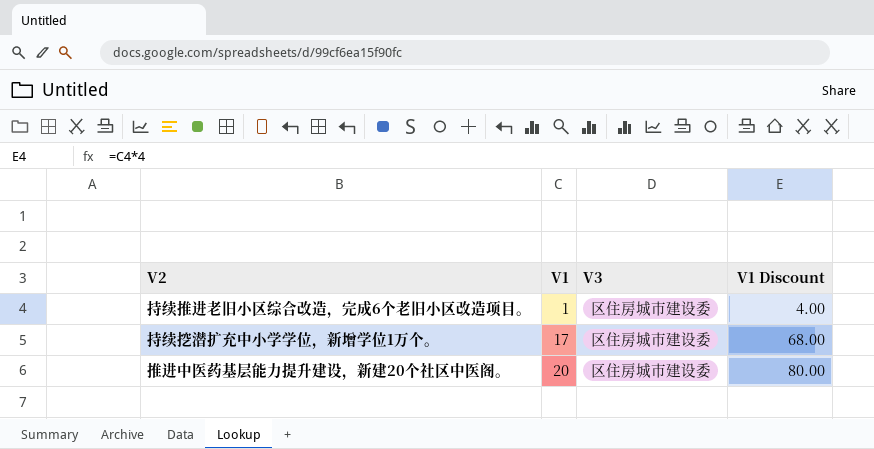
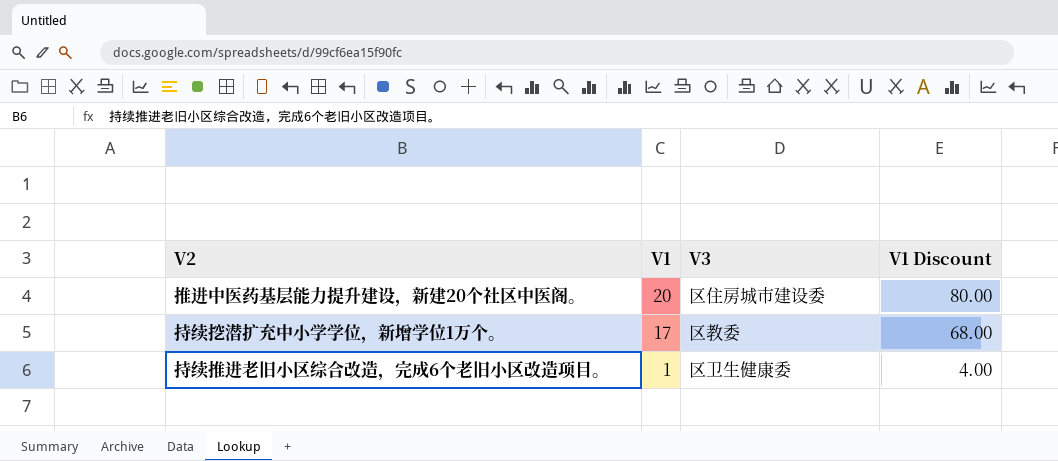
row order: V1 ascending -> V1 descending
持续挖潜扩充中小学学位，新增学位1万个。 | V3: 区住房城市建设委 -> 区教委
持续推进老旧小区综合改造，完成6个老旧小区改造项目。 | V3: 区住房城市建设委 -> 区卫生健康委

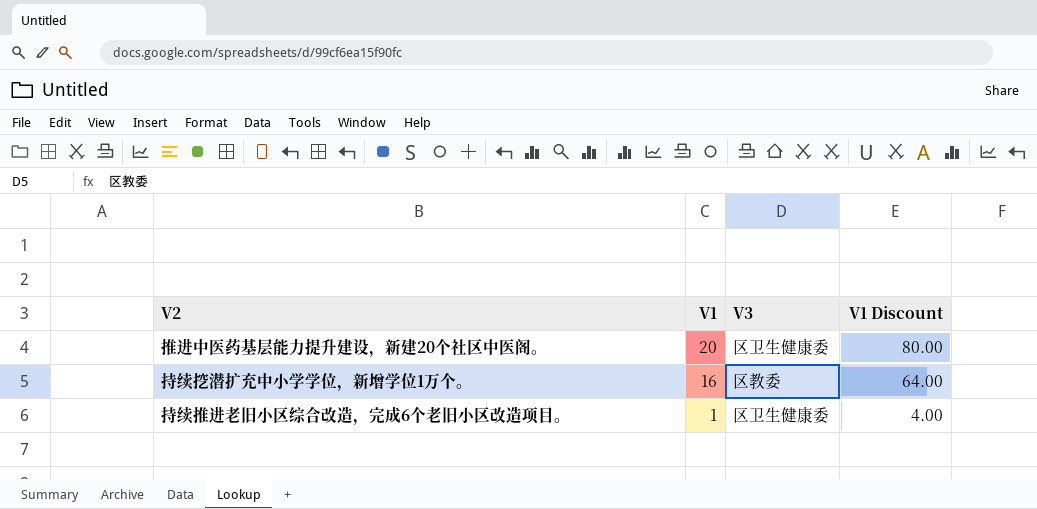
推进中医药基层能力提升建设，新建20个社区中医阁。 | V3: 区住房城市建设委 -> 区卫生健康委
持续挖潜扩充中小学学位，新增学位1万个。 | V1: 17 -> 16
持续挖潜扩充中小学学位，新增学位1万个。 | V1 Discount: 68.00 -> 64.00

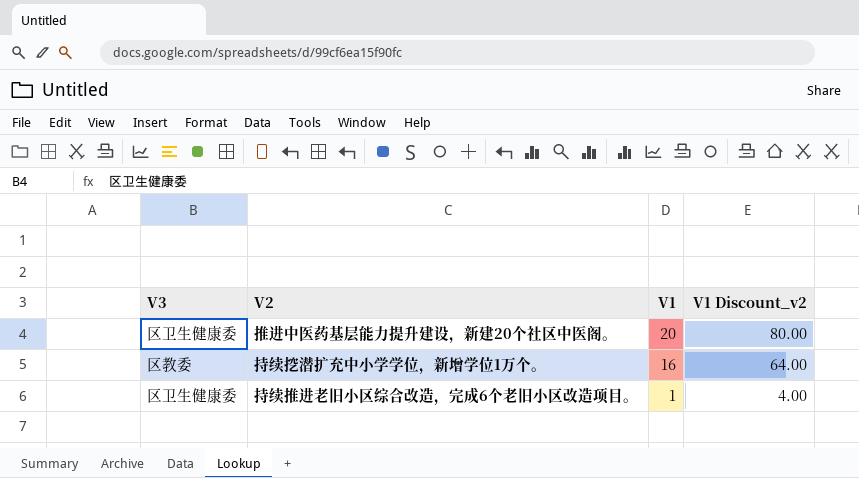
column V3 | position: 3 -> 1
column name: V1 Discount -> V1 Discount_v2

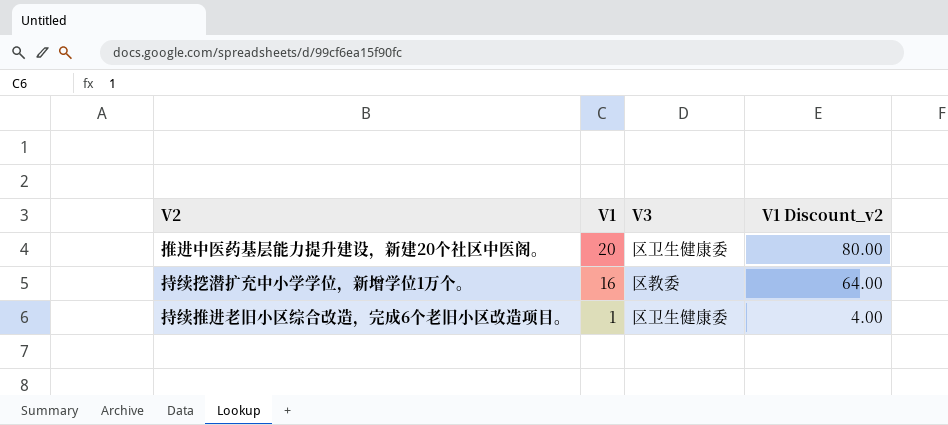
column V3 | position: 1 -> 3

